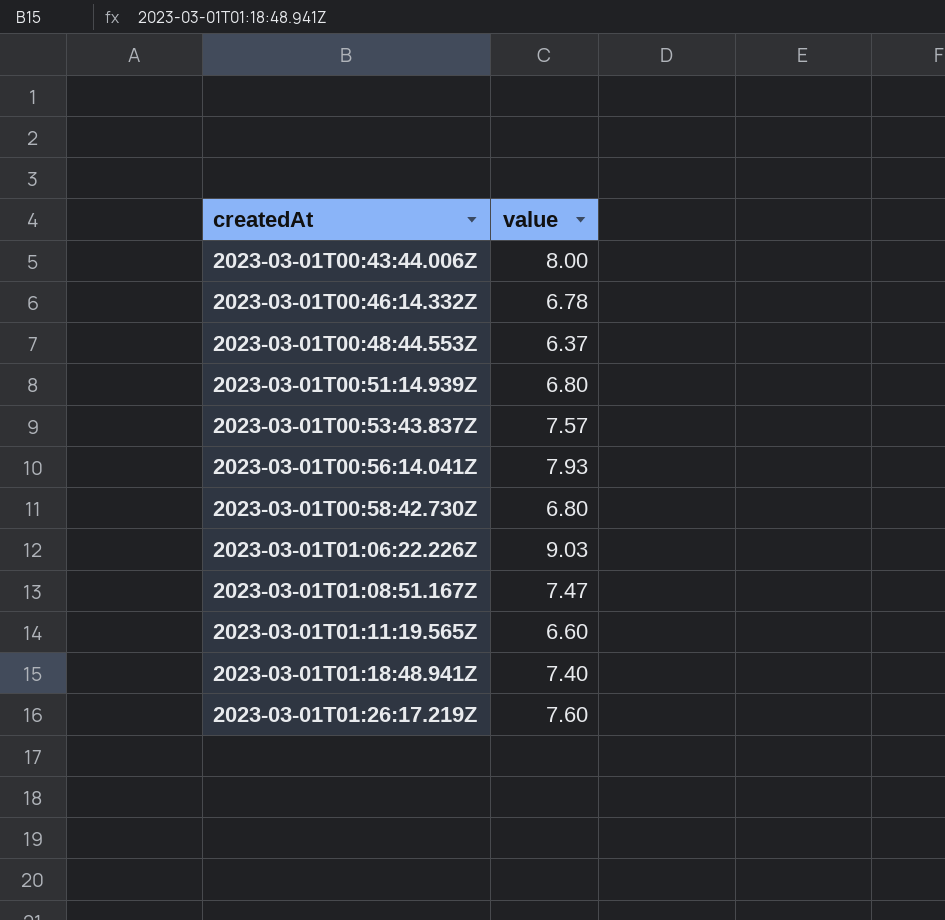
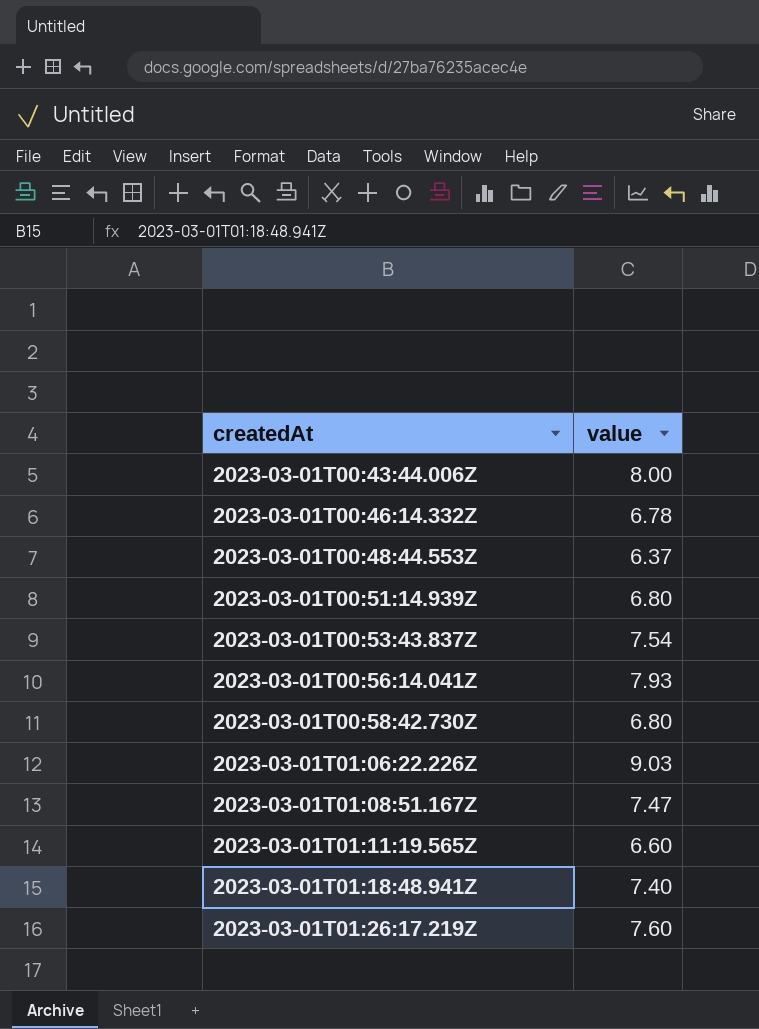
2023-03-01T00:53:43.837Z | value: 7.57 -> 7.54

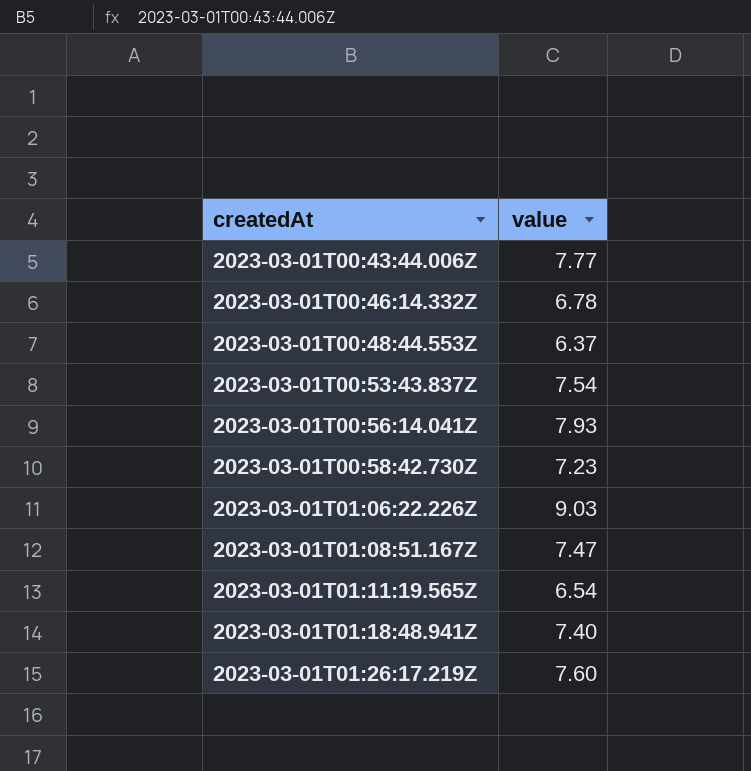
row 2023-03-01T00:51:14.939Z: 6.80 -> none
2023-03-01T00:43:44.006Z | value: 8.00 -> 7.77
2023-03-01T00:58:42.730Z | value: 6.80 -> 7.23
2023-03-01T01:11:19.565Z | value: 6.60 -> 6.54

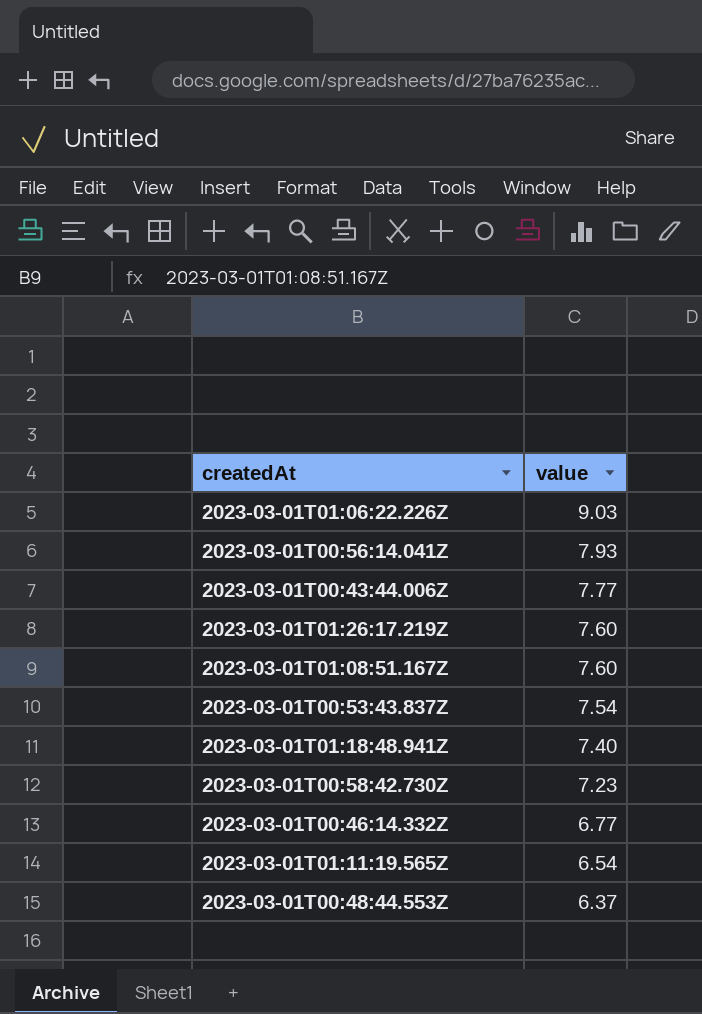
row order: createdAt ascending -> value descending
2023-03-01T01:08:51.167Z | value: 7.47 -> 7.60
2023-03-01T00:46:14.332Z | value: 6.78 -> 6.77

